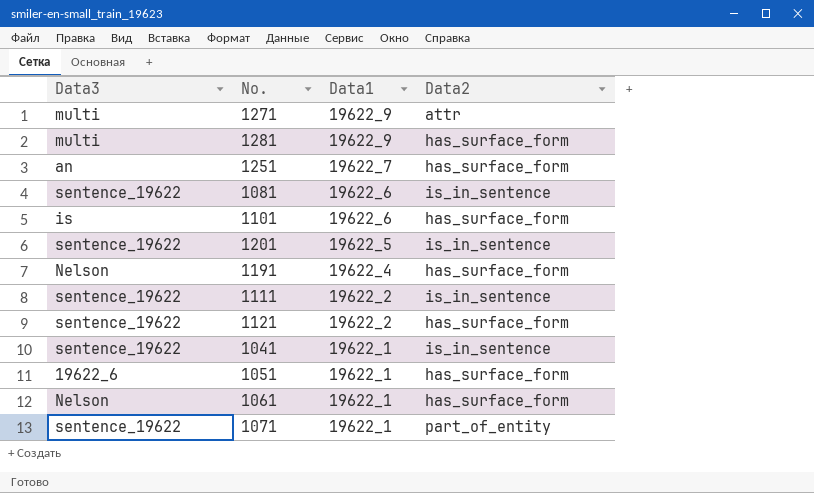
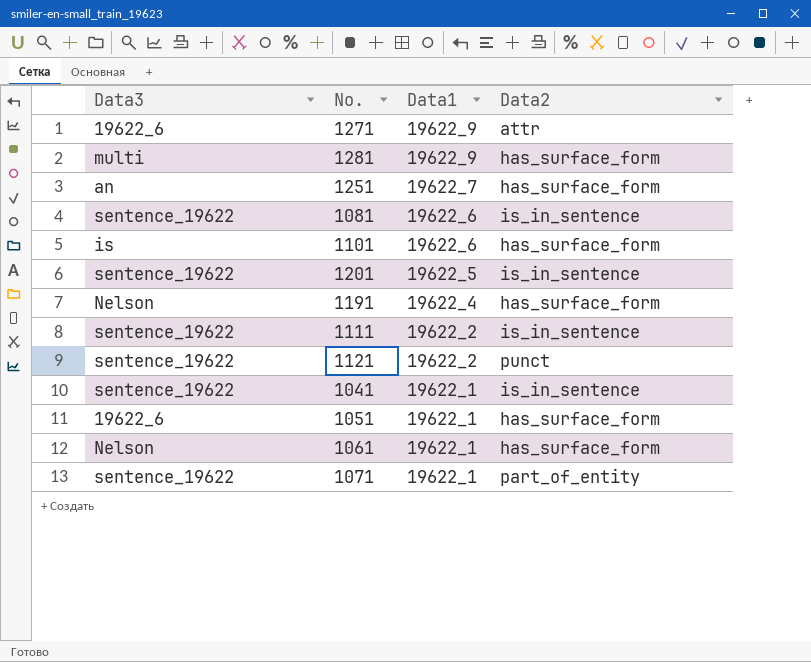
1271 | Data3: multi -> 19622_6
1121 | Data2: has_surface_form -> punct

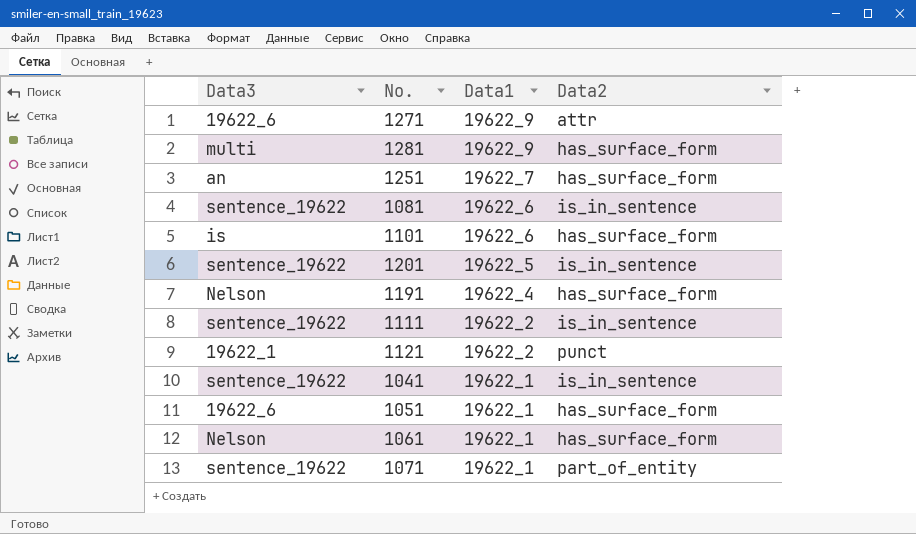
1121 | Data3: sentence_19622 -> 19622_1

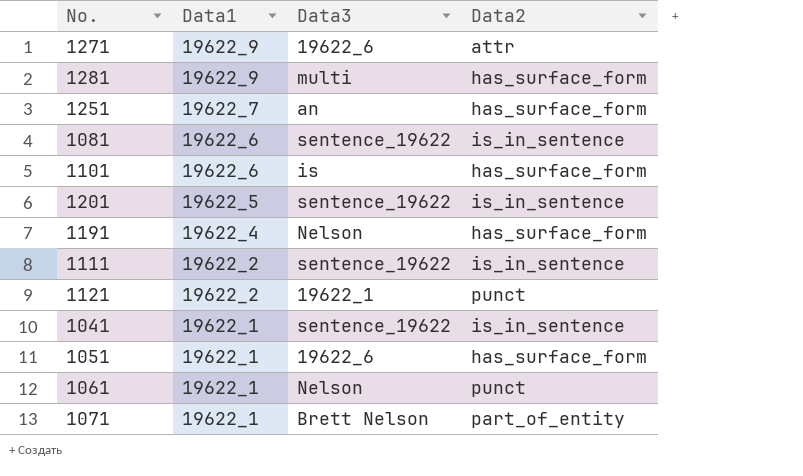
column Data3 | position: 1 -> 3
1061 | Data2: has_surface_form -> punct
1071 | Data3: sentence_19622 -> Brett Nelson

